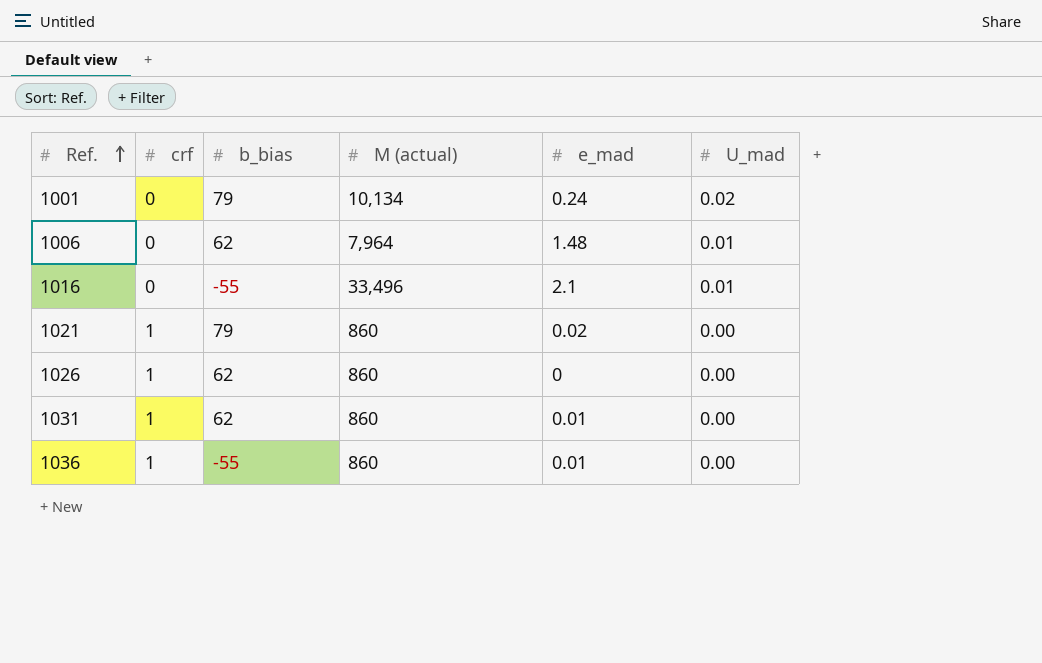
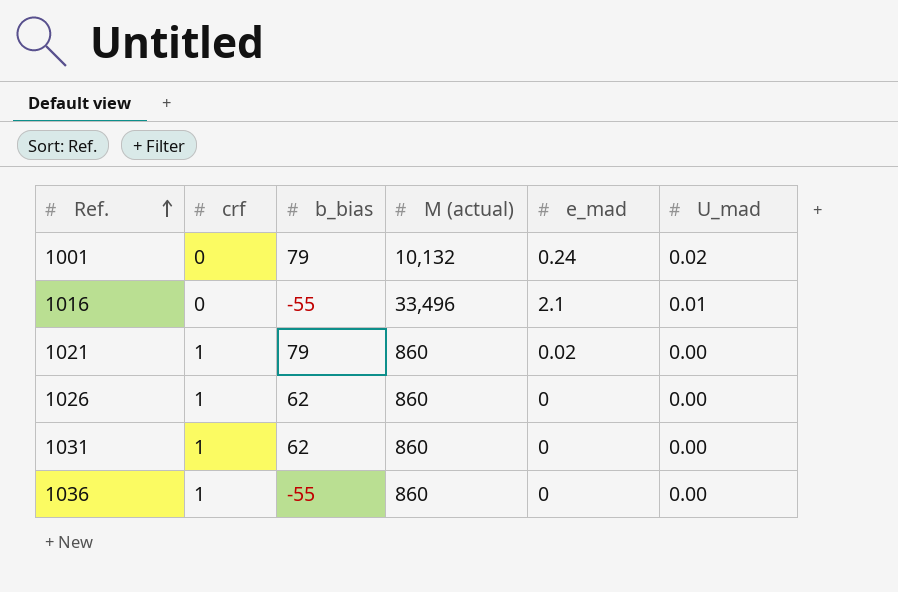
row 1006: 0 | 62 | 7,964 | 1.48 | 0.01 -> none
1001 | M (actual): 10,134 -> 10,132
1031 | e_mad: 0.01 -> 0
1036 | e_mad: 0.01 -> 0

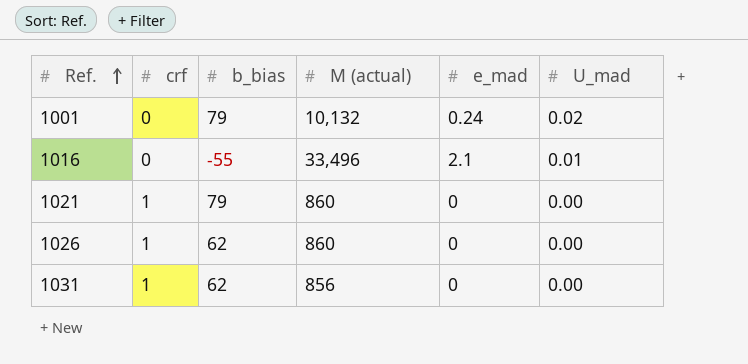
row 1036: 1 | -55 | 860 | 0 | 0.00 -> none
1021 | e_mad: 0.02 -> 0
1031 | M (actual): 860 -> 856

